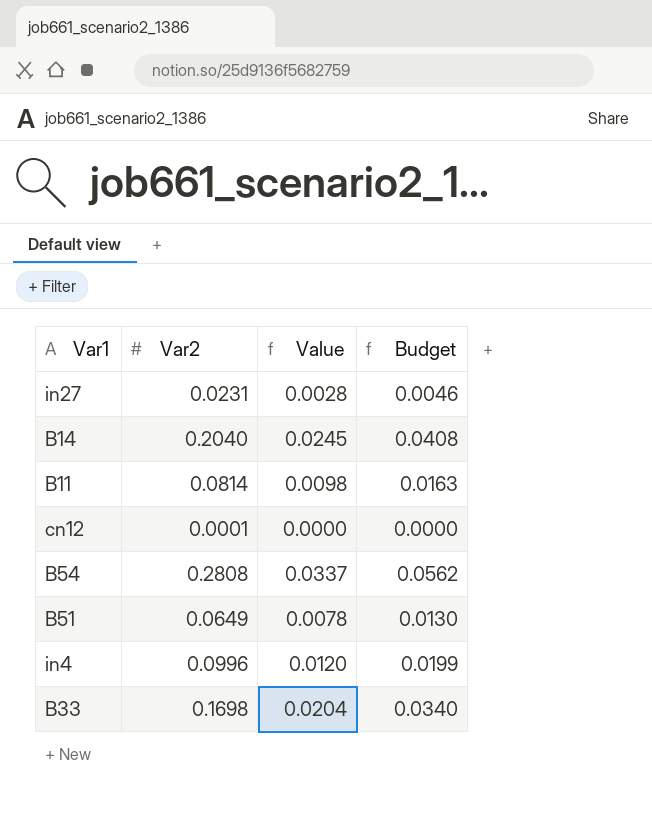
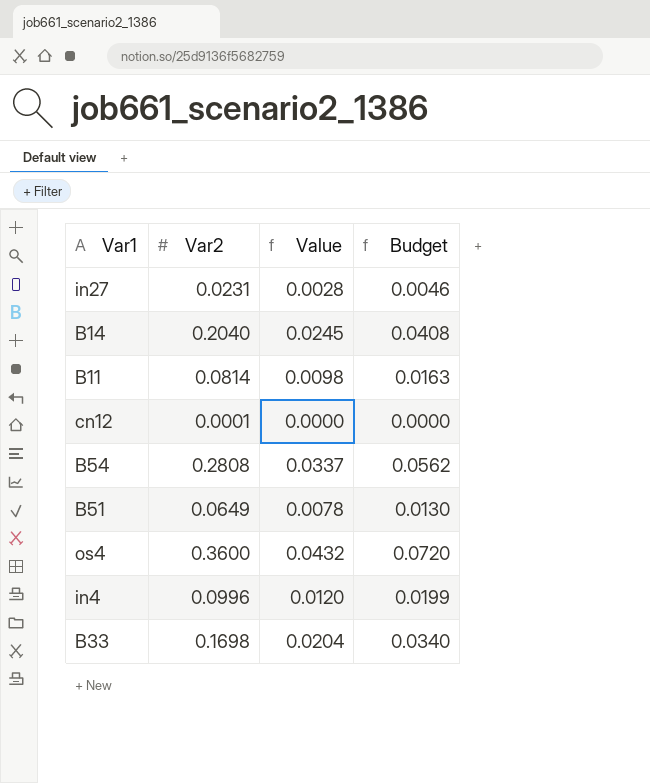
row os4: none -> 0.3600 | 0.0432 | 0.0720

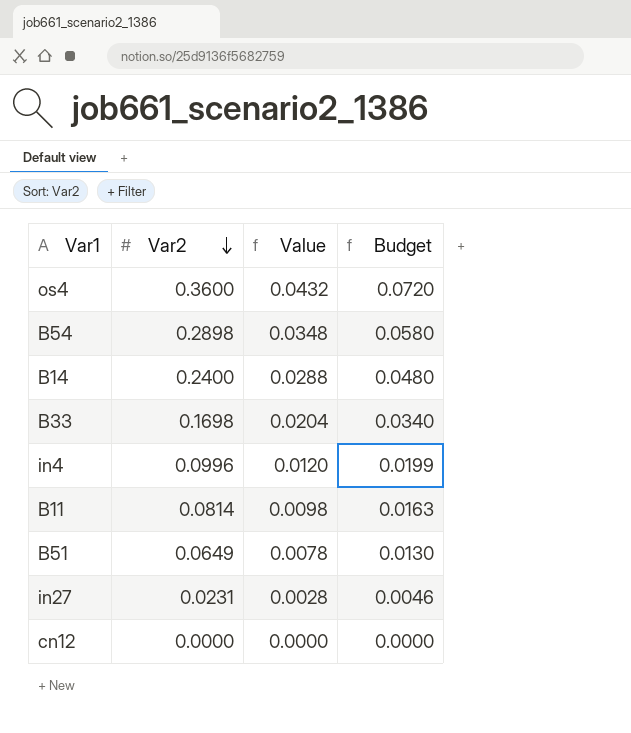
row order: none -> Var2 descending
B54 | Var2: 0.2808 -> 0.2898
B54 | Value: 0.0337 -> 0.0348
B54 | Budget: 0.0562 -> 0.0580
B14 | Var2: 0.2040 -> 0.2400
B14 | Value: 0.0245 -> 0.0288
B14 | Budget: 0.0408 -> 0.0480
cn12 | Var2: 0.0001 -> 0.0000

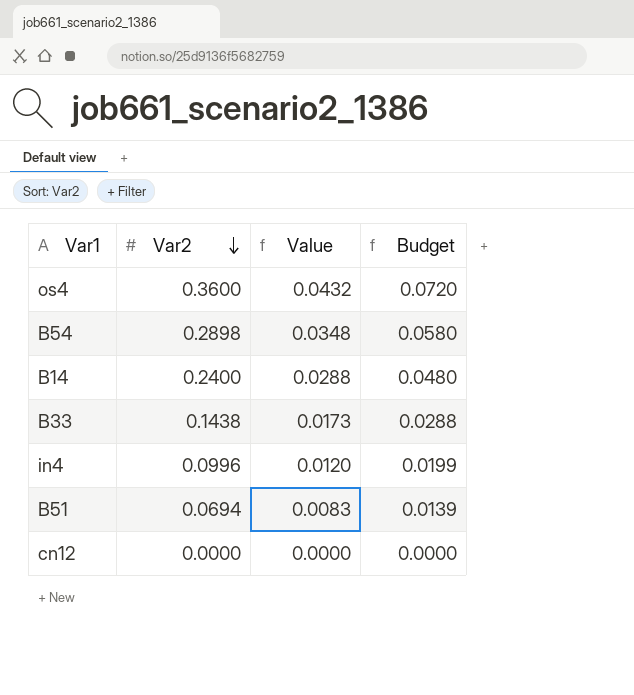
row B11: 0.0814 | 0.0098 | 0.0163 -> none
row in27: 0.0231 | 0.0028 | 0.0046 -> none
B33 | Var2: 0.1698 -> 0.1438
B33 | Value: 0.0204 -> 0.0173
B33 | Budget: 0.0340 -> 0.0288
B51 | Var2: 0.0649 -> 0.0694
B51 | Value: 0.0078 -> 0.0083
B51 | Budget: 0.0130 -> 0.0139

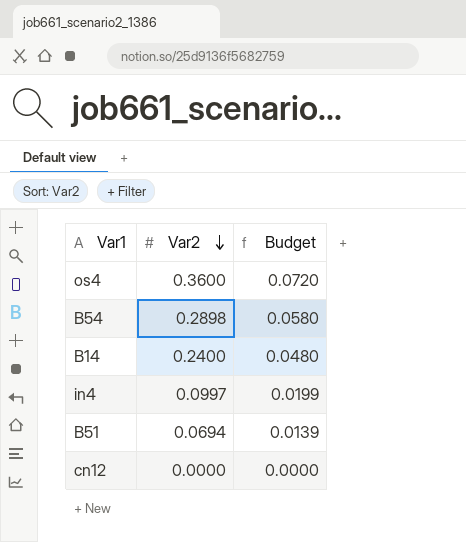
column Value | formula: [Var2] * 0.12 -> none
row B33: 0.1438 | 0.0173 | 0.0288 -> none
in4 | Var2: 0.0996 -> 0.0997

